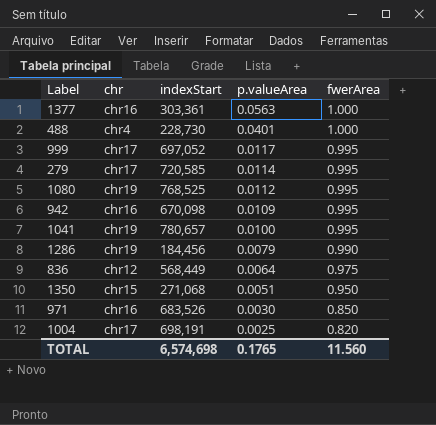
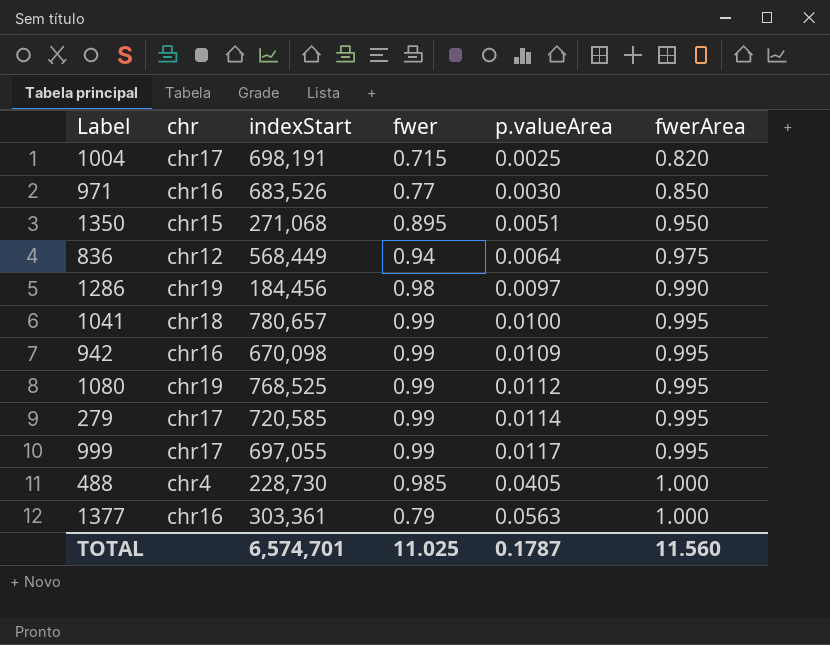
row order: p.valueArea descending -> p.valueArea ascending
column fwer | position: none -> 4
1286 | p.valueArea: 0.0079 -> 0.0097
1041 | chr: chr19 -> chr18
999 | indexStart: 697,052 -> 697,055
488 | p.valueArea: 0.0401 -> 0.0405
TOTAL | indexStart: 6,574,698 -> 6,574,701
TOTAL | p.valueArea: 0.1765 -> 0.1787

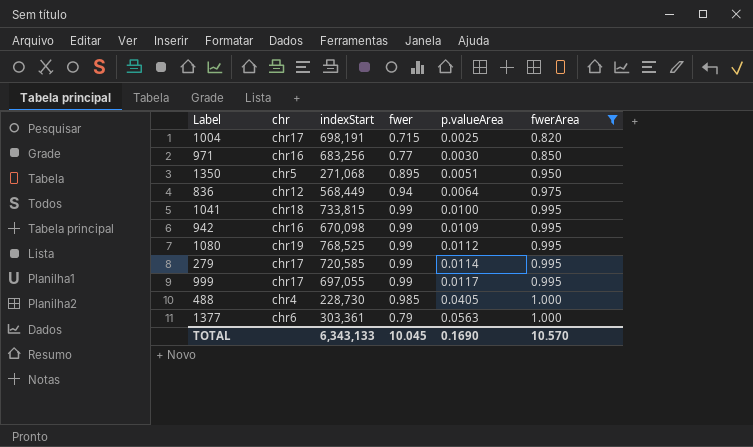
filter: none -> fwerArea != 0.990
971 | indexStart: 683,526 -> 683,256
1350 | chr: chr15 -> chr5
1041 | indexStart: 780,657 -> 733,815
1377 | chr: chr16 -> chr6
TOTAL | indexStart: 6,574,701 -> 6,343,133
TOTAL | fwer: 11.025 -> 10.045
TOTAL | p.valueArea: 0.1787 -> 0.1690
TOTAL | fwerArea: 11.560 -> 10.570

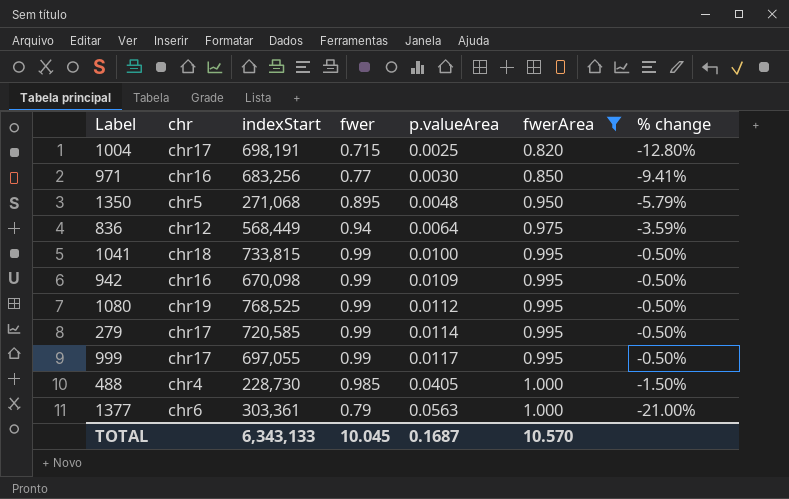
column % change | formula: none -> ([fwer] - [fwerArea]) / [fwerArea]
1350 | p.valueArea: 0.0051 -> 0.0048
TOTAL | p.valueArea: 0.1690 -> 0.1687

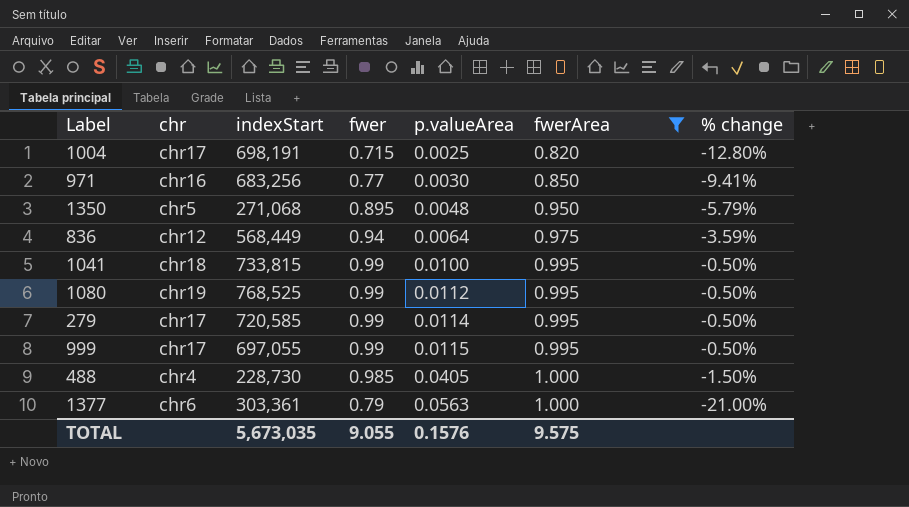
row 942: chr16 | 670,098 | 0.99 | 0.0109 | 0.995 | -0.50% -> none
999 | p.valueArea: 0.0117 -> 0.0115
TOTAL | indexStart: 6,343,133 -> 5,673,035
TOTAL | fwer: 10.045 -> 9.055
TOTAL | p.valueArea: 0.1687 -> 0.1576
TOTAL | fwerArea: 10.570 -> 9.575

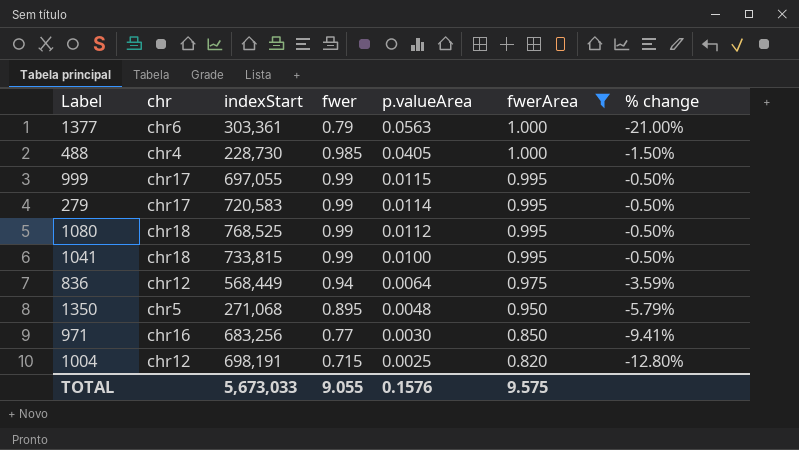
row order: p.valueArea ascending -> p.valueArea descending
279 | indexStart: 720,585 -> 720,583
1080 | chr: chr19 -> chr18
1004 | chr: chr17 -> chr12
TOTAL | indexStart: 5,673,035 -> 5,673,033

